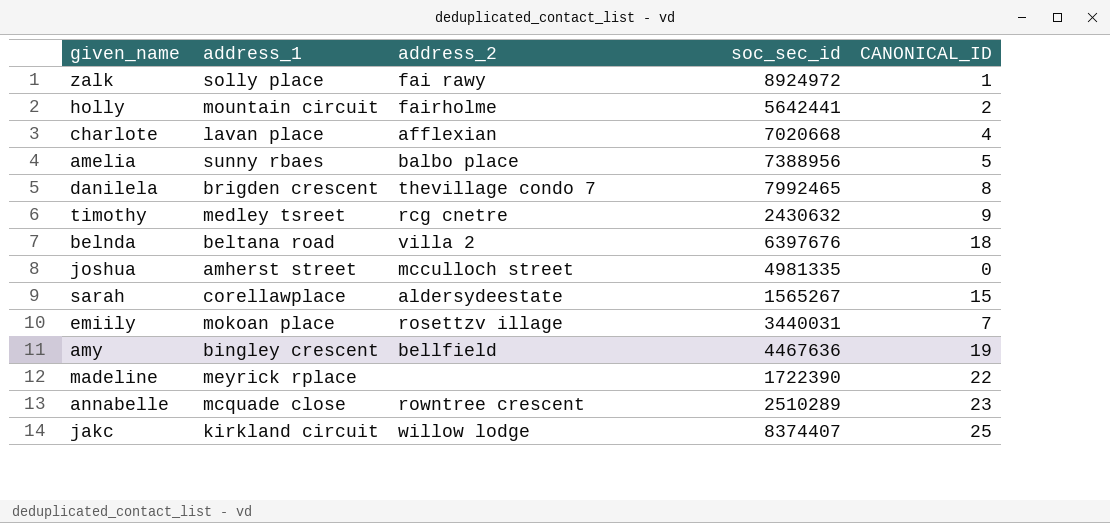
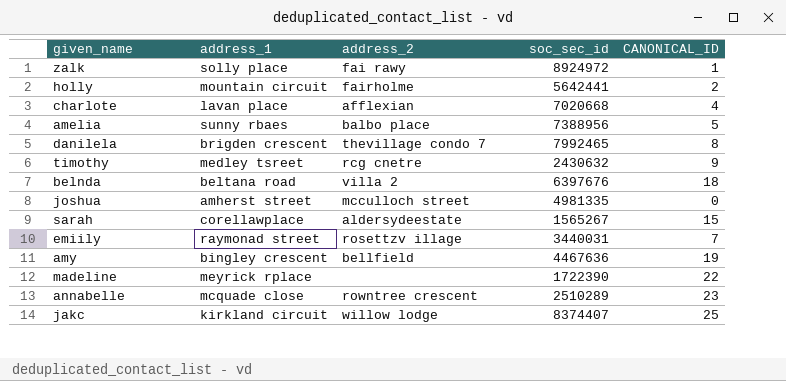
emiily | address_1: mokoan place -> raymonad street

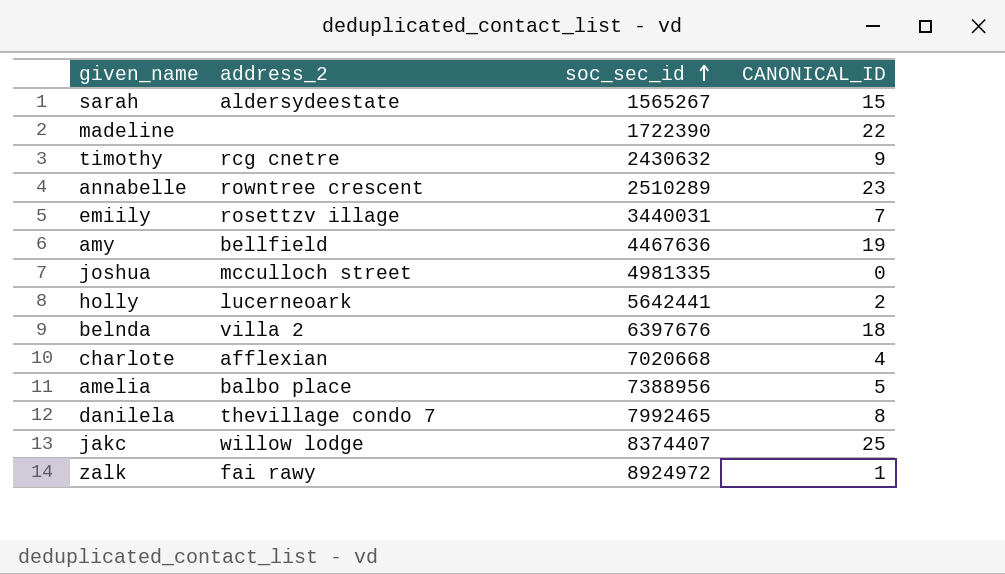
row order: none -> soc_sec_id ascending
column address_1 | position: 2 -> none
holly | address_2: fairholme -> lucerneoark

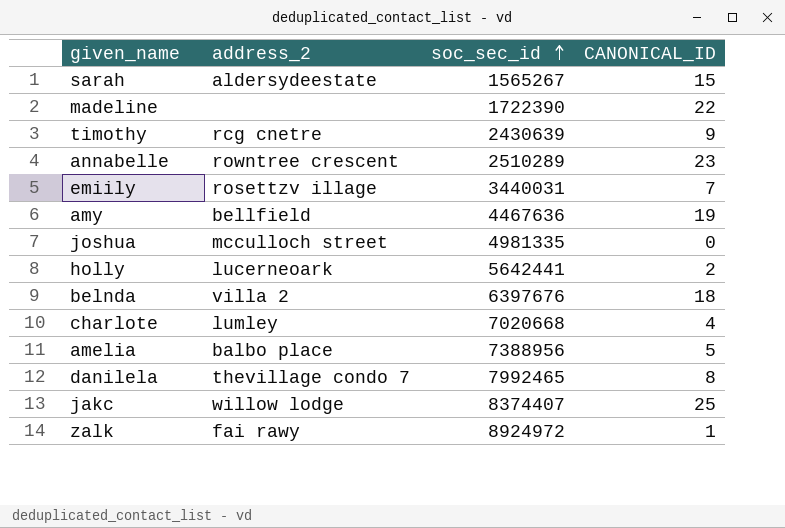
timothy | soc_sec_id: 2430632 -> 2430639
charlote | address_2: afflexian -> lumley

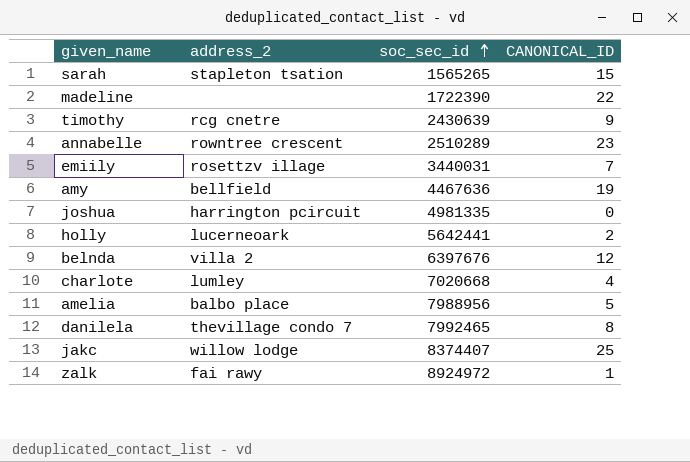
sarah | address_2: aldersydeestate -> stapleton tsation
sarah | soc_sec_id: 1565267 -> 1565265
joshua | address_2: mcculloch street -> harrington pcircuit
belnda | CANONICAL_ID: 18 -> 12
amelia | soc_sec_id: 7388956 -> 7988956

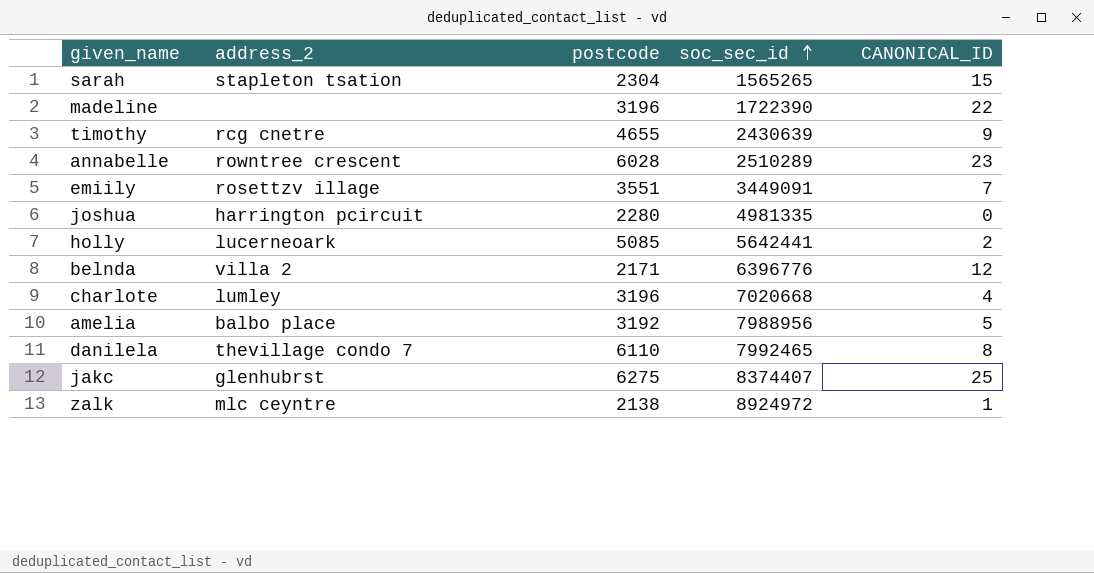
column postcode | position: none -> 3
row amy: bellfield | 4467636 | 19 -> none
emiily | soc_sec_id: 3440031 -> 3449091
belnda | soc_sec_id: 6397676 -> 6396776
jakc | address_2: willow lodge -> glenhubrst
zalk | address_2: fai rawy -> mlc ceyntre

